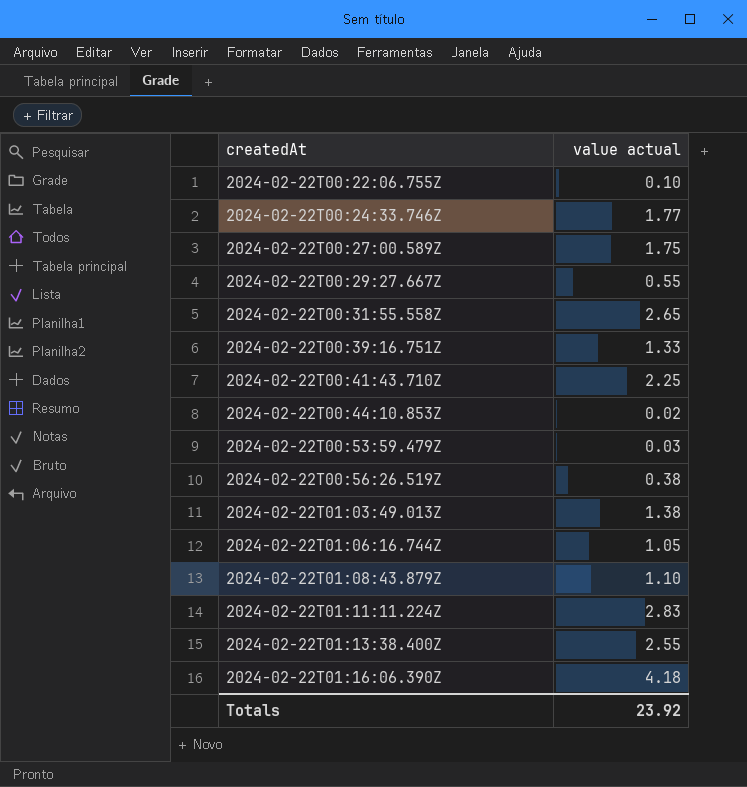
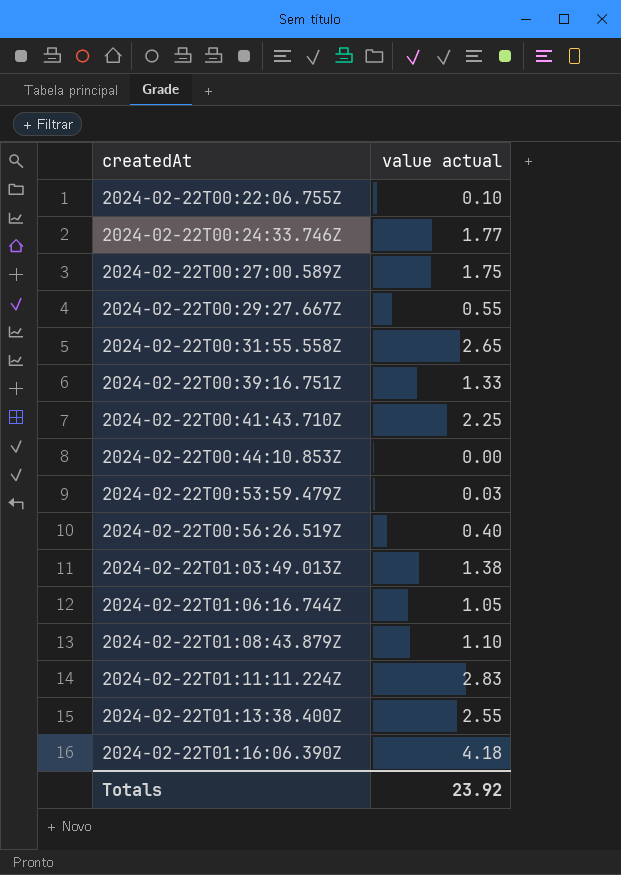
2024-02-22T00:44:10.853Z | value actual: 0.02 -> 0.00
2024-02-22T00:56:26.519Z | value actual: 0.38 -> 0.40

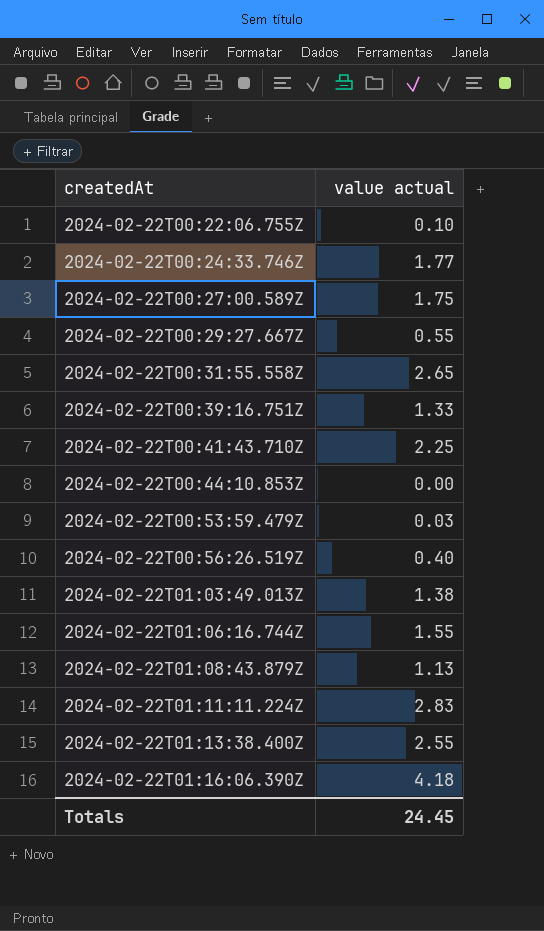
2024-02-22T01:06:16.744Z | value actual: 1.05 -> 1.55
2024-02-22T01:08:43.879Z | value actual: 1.10 -> 1.13
Totals | value actual: 23.92 -> 24.45

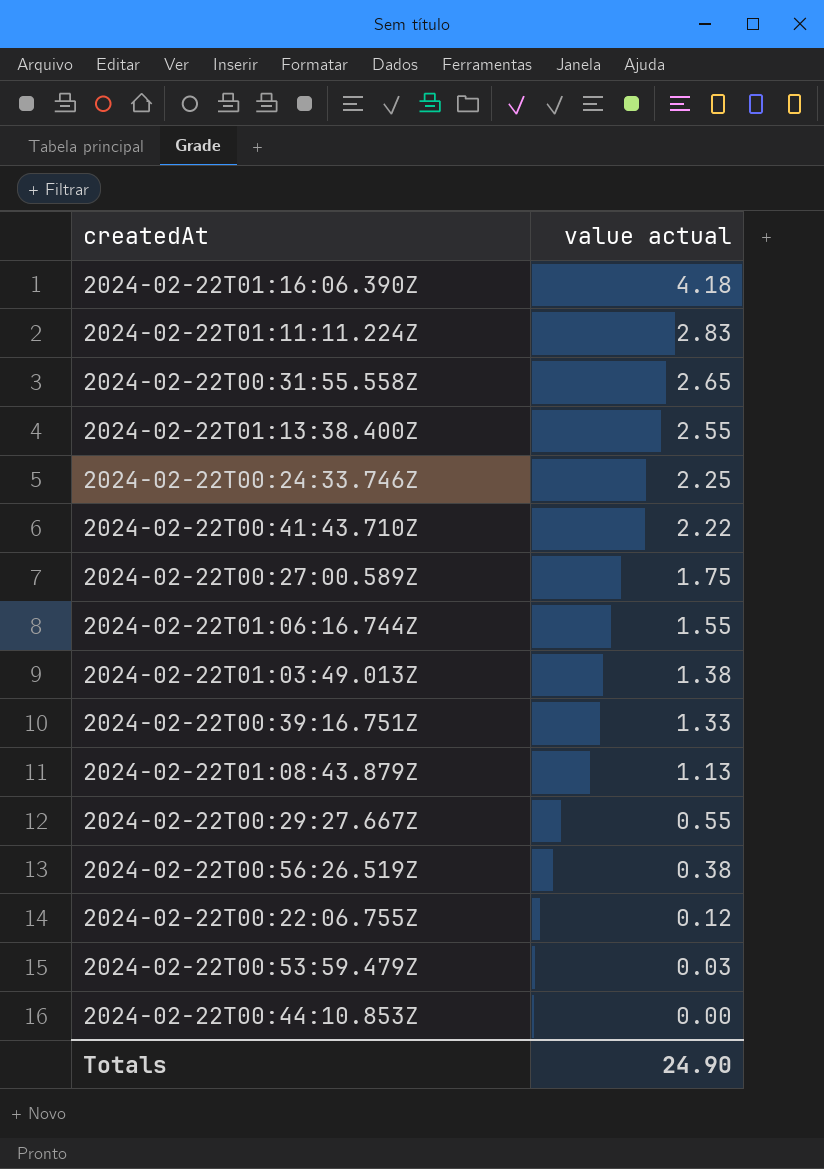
row order: createdAt ascending -> value actual descending
2024-02-22T00:24:33.746Z | value actual: 1.77 -> 2.25
2024-02-22T00:41:43.710Z | value actual: 2.25 -> 2.22
2024-02-22T00:56:26.519Z | value actual: 0.40 -> 0.38
2024-02-22T00:22:06.755Z | value actual: 0.10 -> 0.12
Totals | value actual: 24.45 -> 24.90

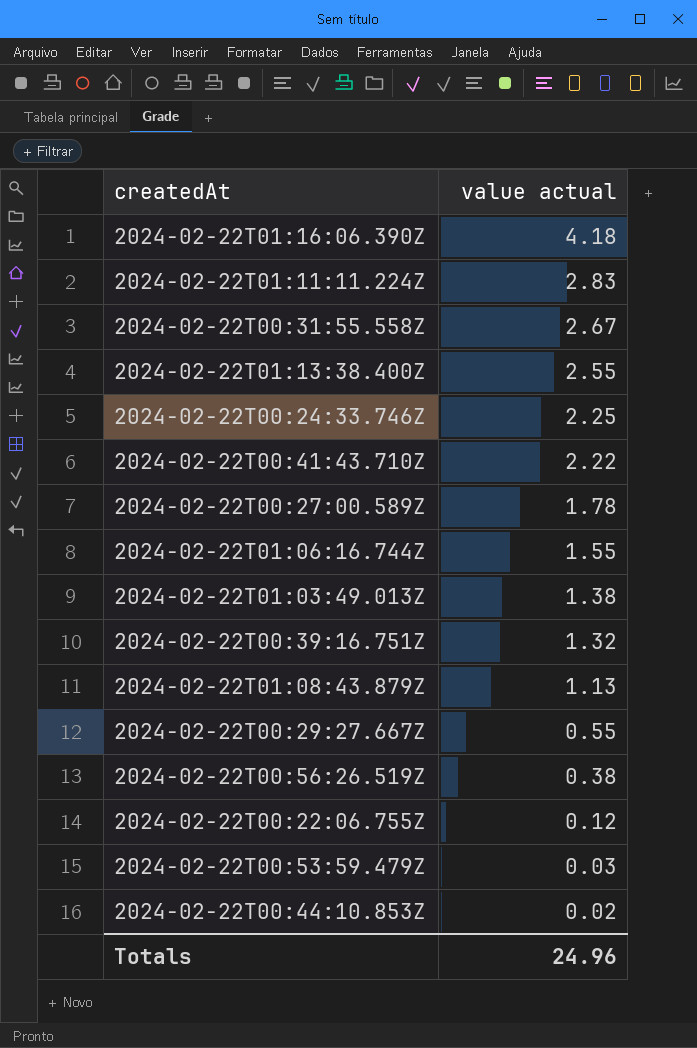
2024-02-22T00:31:55.558Z | value actual: 2.65 -> 2.67
2024-02-22T00:27:00.589Z | value actual: 1.75 -> 1.78
2024-02-22T00:39:16.751Z | value actual: 1.33 -> 1.32
2024-02-22T00:44:10.853Z | value actual: 0.00 -> 0.02
Totals | value actual: 24.90 -> 24.96

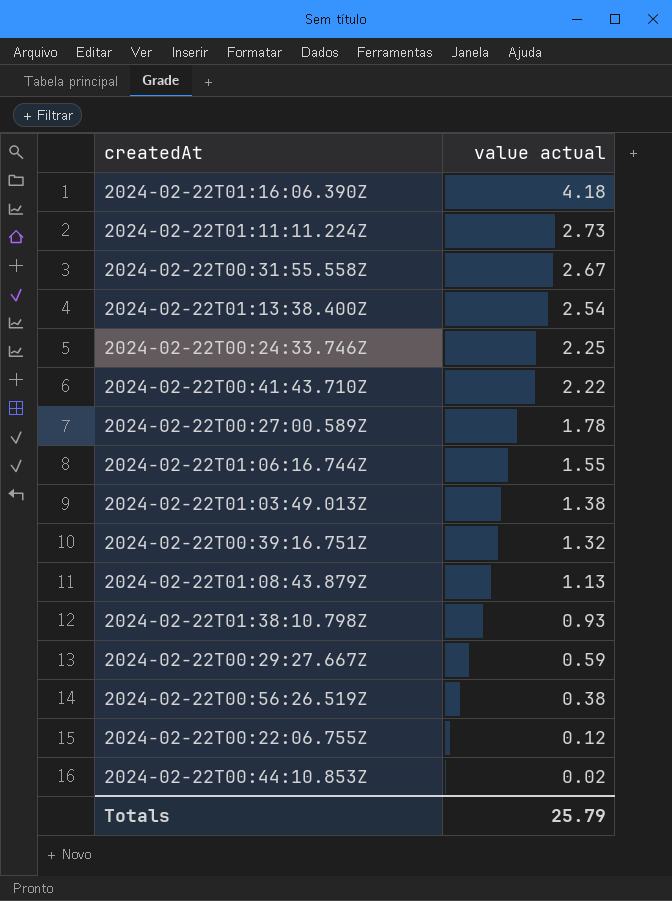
row 2024-02-22T00:53:59.479Z: 0.03 -> none
2024-02-22T01:11:11.224Z | value actual: 2.83 -> 2.73
2024-02-22T01:13:38.400Z | value actual: 2.55 -> 2.54
row 2024-02-22T01:38:10.798Z: none -> 0.93
2024-02-22T00:29:27.667Z | value actual: 0.55 -> 0.59
Totals | value actual: 24.96 -> 25.79

